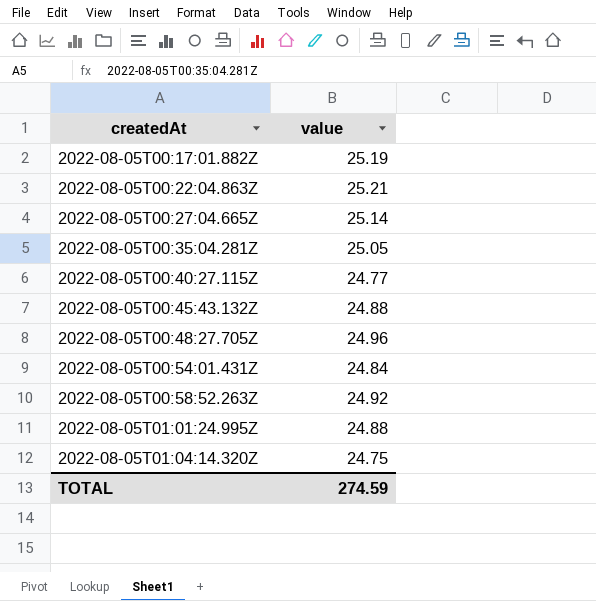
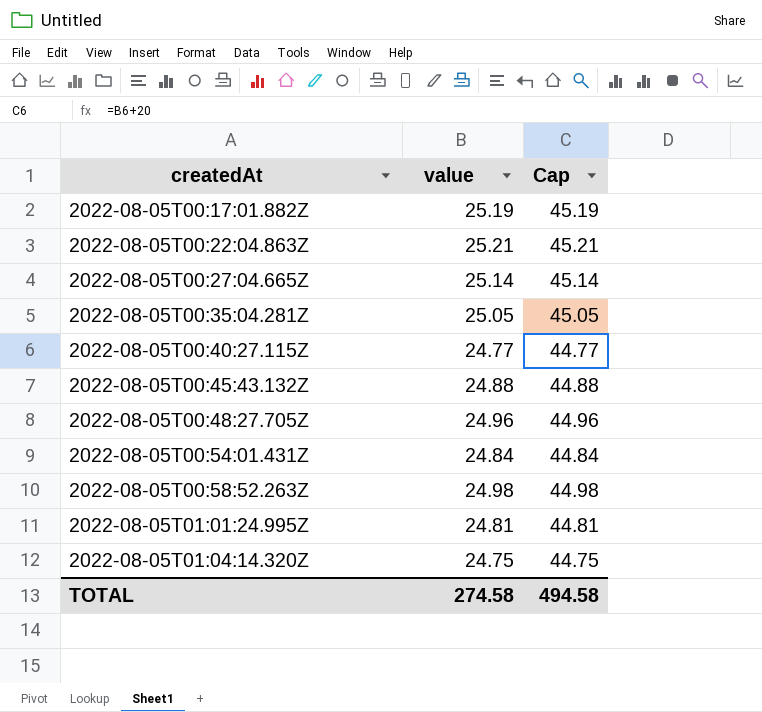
column Cap | formula: none -> [value] + 20
2022-08-05T00:58:52.263Z | value: 24.92 -> 24.98
2022-08-05T01:01:24.995Z | value: 24.88 -> 24.81
TOTAL | value: 274.59 -> 274.58

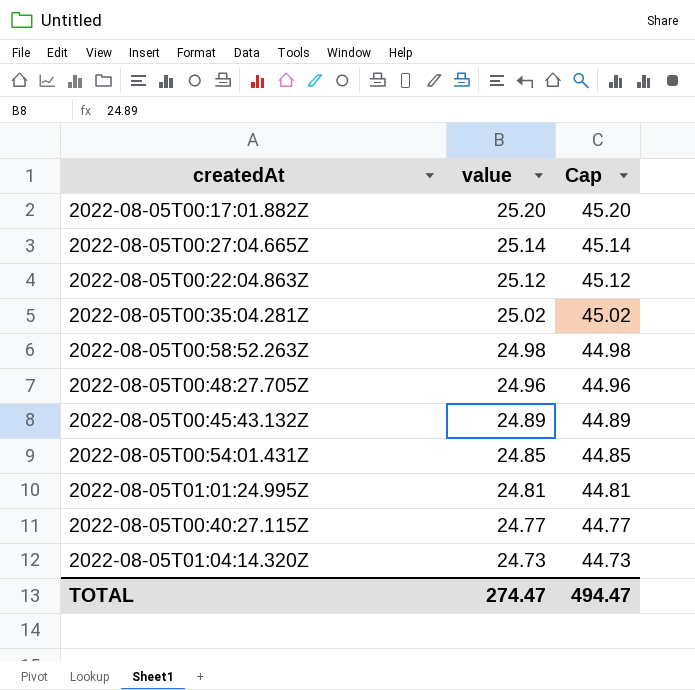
row order: createdAt ascending -> value descending
2022-08-05T00:17:01.882Z | value: 25.19 -> 25.20
2022-08-05T00:17:01.882Z | Cap: 45.19 -> 45.20
2022-08-05T00:22:04.863Z | value: 25.21 -> 25.12
2022-08-05T00:22:04.863Z | Cap: 45.21 -> 45.12
2022-08-05T00:35:04.281Z | value: 25.05 -> 25.02
2022-08-05T00:35:04.281Z | Cap: 45.05 -> 45.02
2022-08-05T00:45:43.132Z | value: 24.88 -> 24.89
2022-08-05T00:45:43.132Z | Cap: 44.88 -> 44.89
2022-08-05T00:54:01.431Z | value: 24.84 -> 24.85
2022-08-05T00:54:01.431Z | Cap: 44.84 -> 44.85
2022-08-05T01:04:14.320Z | value: 24.75 -> 24.73
2022-08-05T01:04:14.320Z | Cap: 44.75 -> 44.73
TOTAL | value: 274.58 -> 274.47
TOTAL | Cap: 494.58 -> 494.47

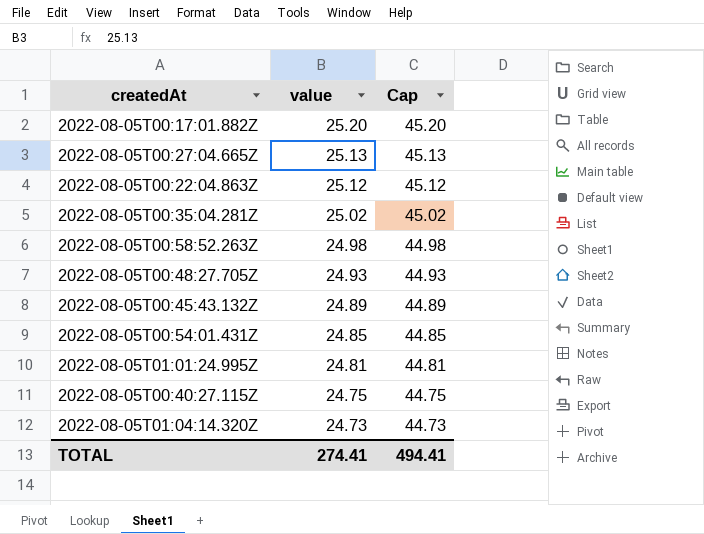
2022-08-05T00:27:04.665Z | value: 25.14 -> 25.13
2022-08-05T00:27:04.665Z | Cap: 45.14 -> 45.13
2022-08-05T00:48:27.705Z | value: 24.96 -> 24.93
2022-08-05T00:48:27.705Z | Cap: 44.96 -> 44.93
2022-08-05T00:40:27.115Z | value: 24.77 -> 24.75
2022-08-05T00:40:27.115Z | Cap: 44.77 -> 44.75
TOTAL | value: 274.47 -> 274.41
TOTAL | Cap: 494.47 -> 494.41

